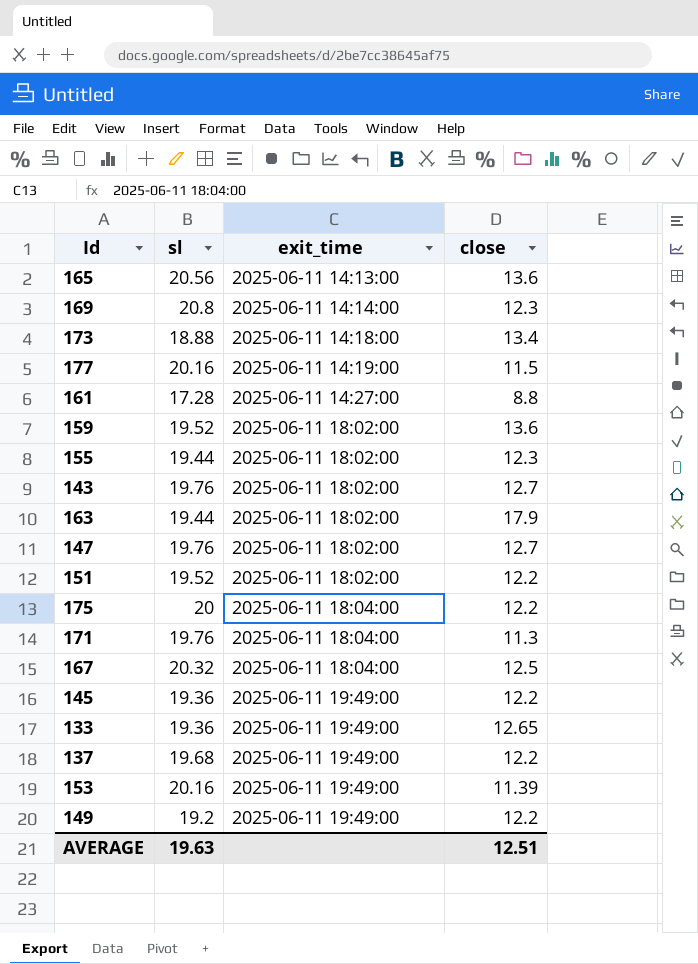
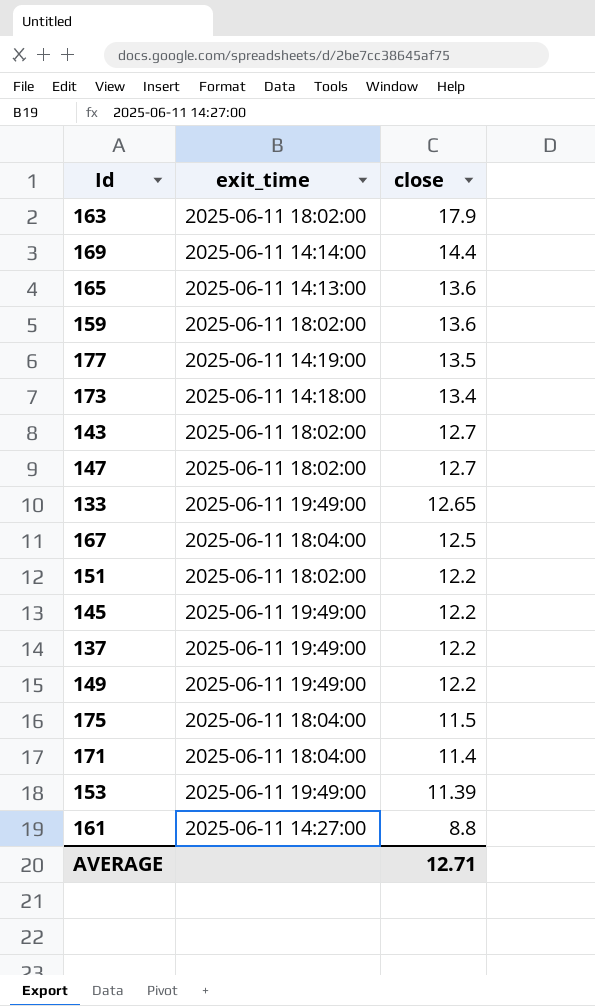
row order: exit_time ascending -> close descending
column sl | position: 2 -> none
row 155: 19.44 | 2025-06-11 18:02:00 | 12.3 -> none
169 | close: 12.3 -> 14.4
177 | close: 11.5 -> 13.5
175 | close: 12.2 -> 11.5
171 | close: 11.3 -> 11.4
AVERAGE | close: 12.51 -> 12.71

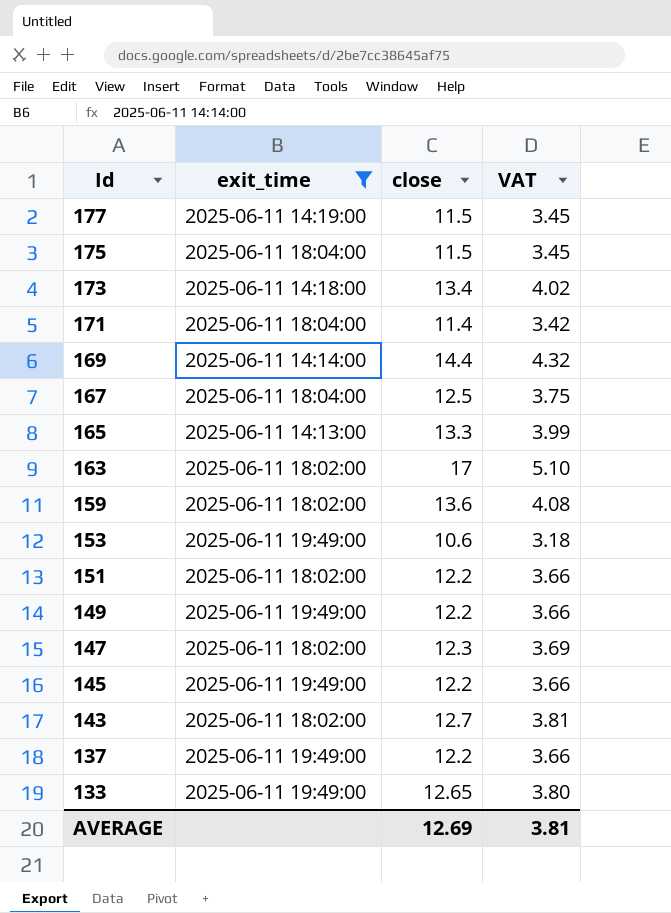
filter: none -> exit_time != 2025-06-11 14:27:00
row order: close descending -> Id descending
column VAT | formula: none -> [close] * 0.3
177 | close: 13.5 -> 11.5
165 | close: 13.6 -> 13.3
163 | close: 17.9 -> 17
153 | close: 11.39 -> 10.6
147 | close: 12.7 -> 12.3
AVERAGE | close: 12.71 -> 12.69

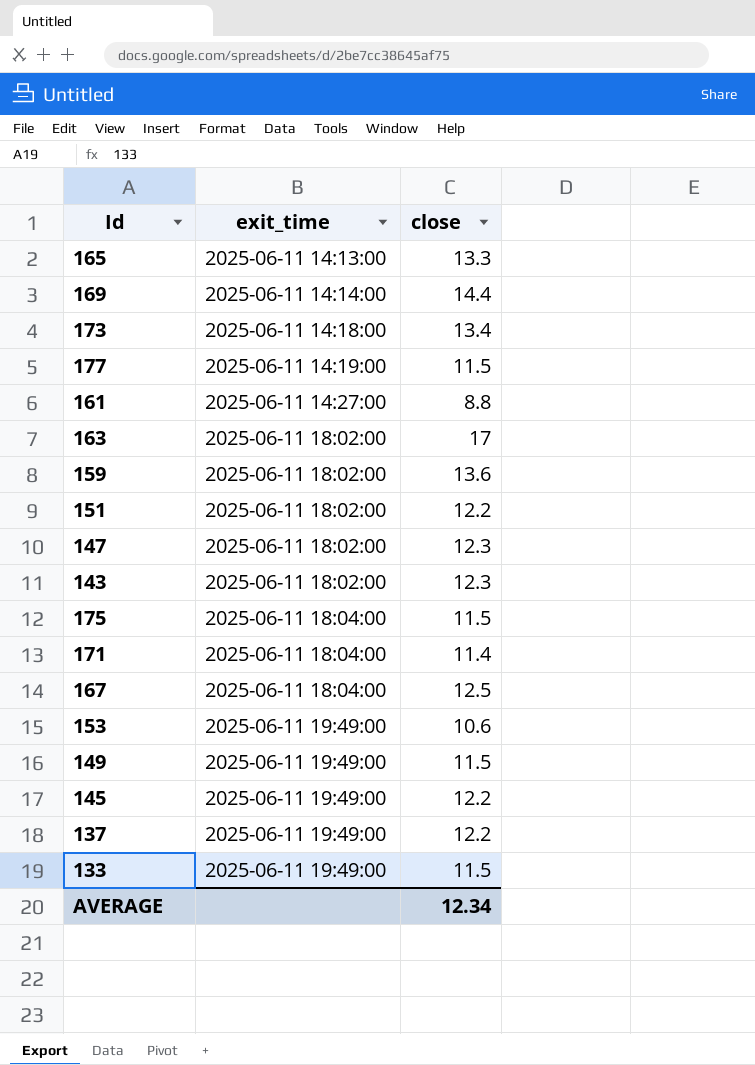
filter: exit_time != 2025-06-11 14:27:00 -> none
row order: Id descending -> exit_time ascending
column VAT | formula: [close] * 0.3 -> none
143 | close: 12.7 -> 12.3
149 | close: 12.2 -> 11.5
133 | close: 12.65 -> 11.5
AVERAGE | close: 12.69 -> 12.34

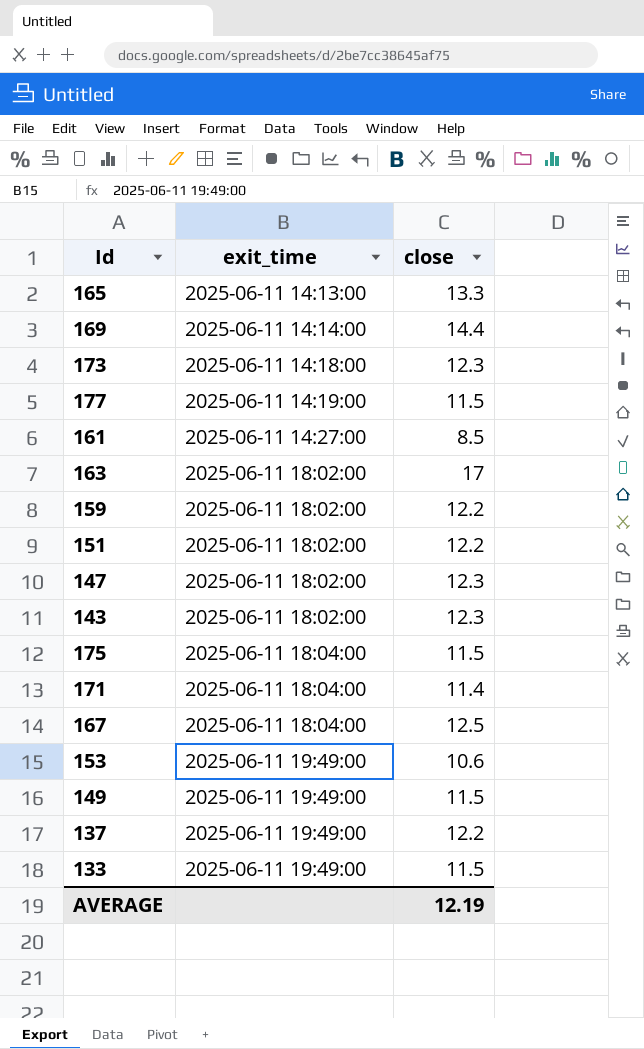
row 145: 2025-06-11 19:49:00 | 12.2 -> none
173 | close: 13.4 -> 12.3
161 | close: 8.8 -> 8.5
159 | close: 13.6 -> 12.2
AVERAGE | close: 12.34 -> 12.19

